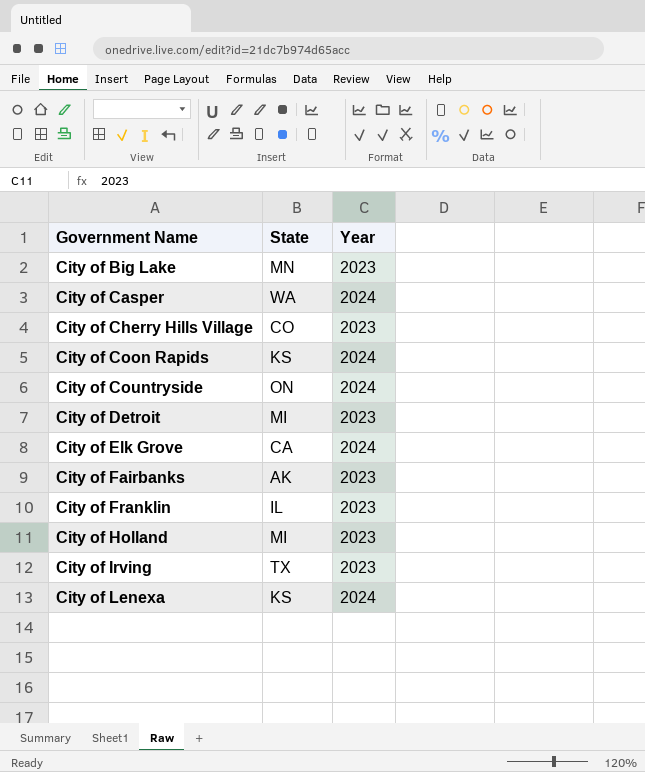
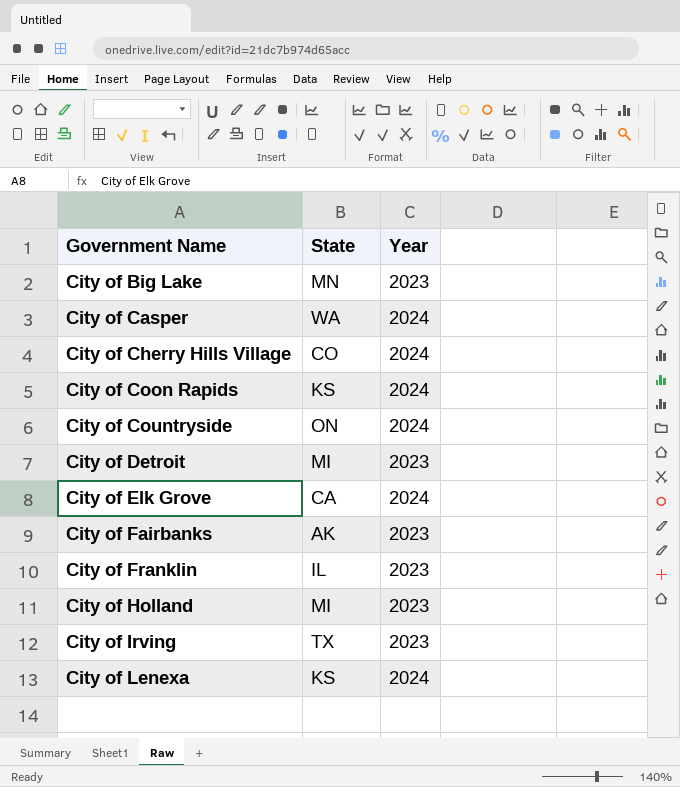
City of Cherry Hills Village | Year: 2023 -> 2024

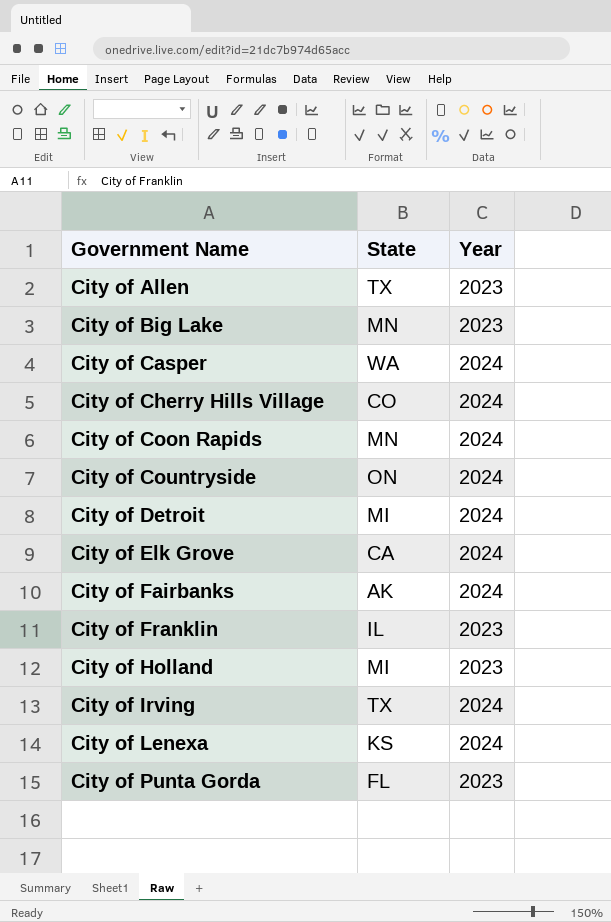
row City of Allen: none -> TX | 2023
City of Coon Rapids | State: KS -> MN
City of Detroit | Year: 2023 -> 2024
City of Fairbanks | Year: 2023 -> 2024
City of Irving | Year: 2023 -> 2024
row City of Punta Gorda: none -> FL | 2023

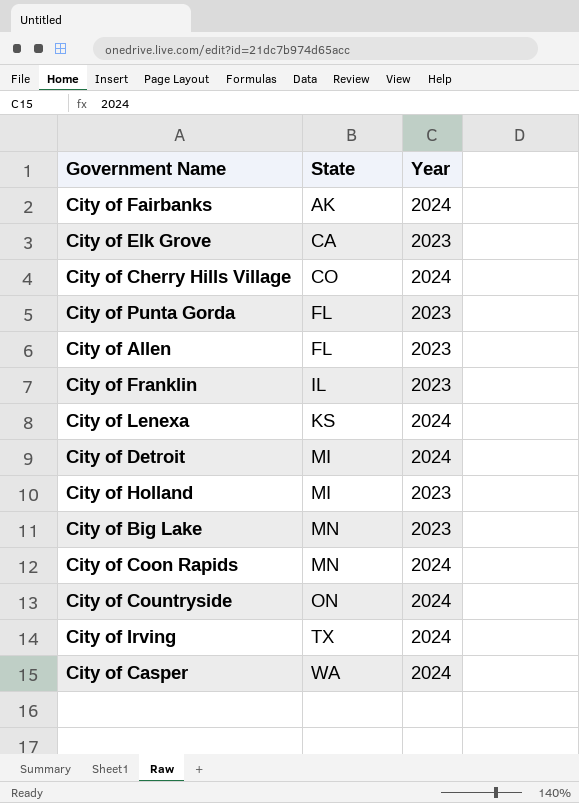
row order: Government Name ascending -> State ascending
City of Elk Grove | Year: 2024 -> 2023
City of Allen | State: TX -> FL

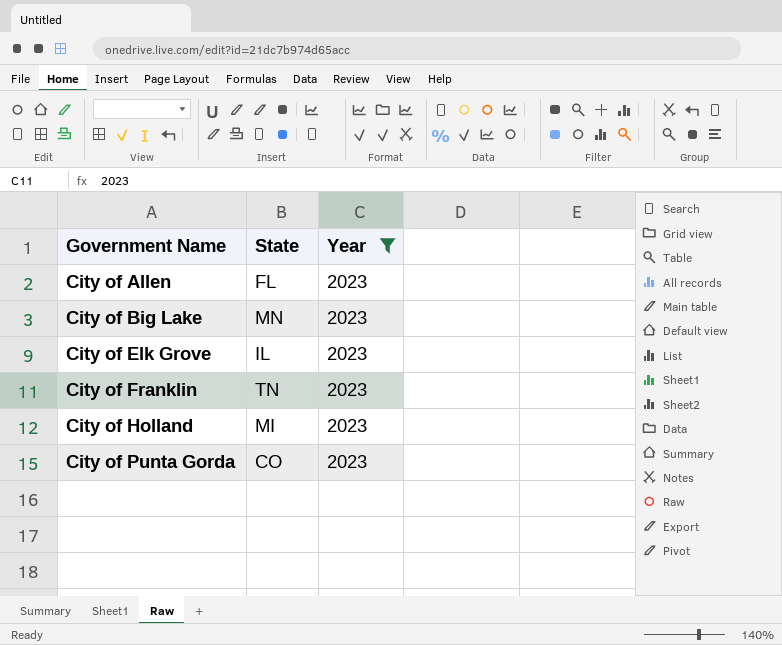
filter: none -> Year = 2023
row order: State ascending -> Government Name ascending
City of Elk Grove | State: CA -> IL
City of Franklin | State: IL -> TN
City of Punta Gorda | State: FL -> CO

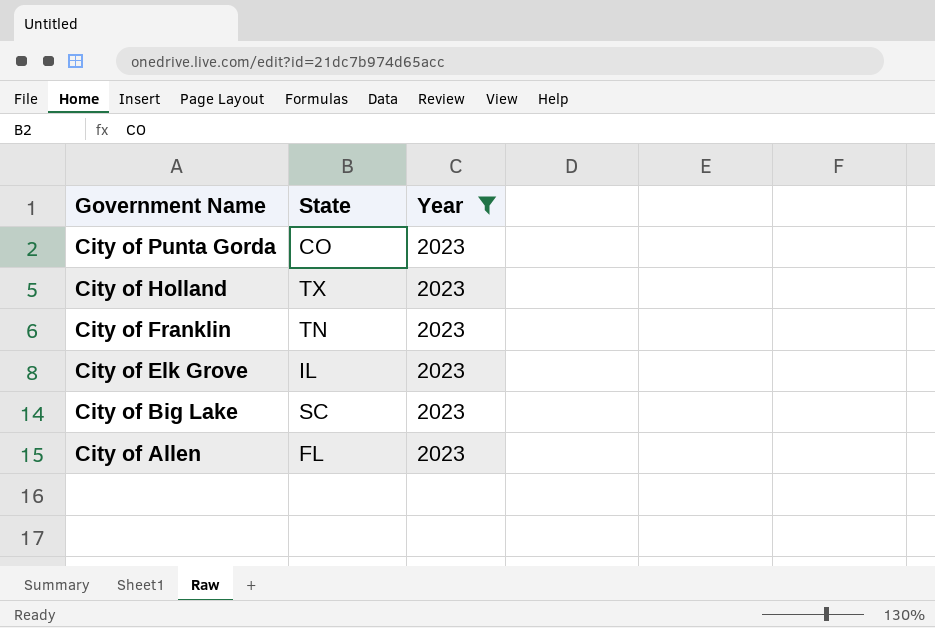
row order: Government Name ascending -> Government Name descending
City of Holland | State: MI -> TX
City of Big Lake | State: MN -> SC

